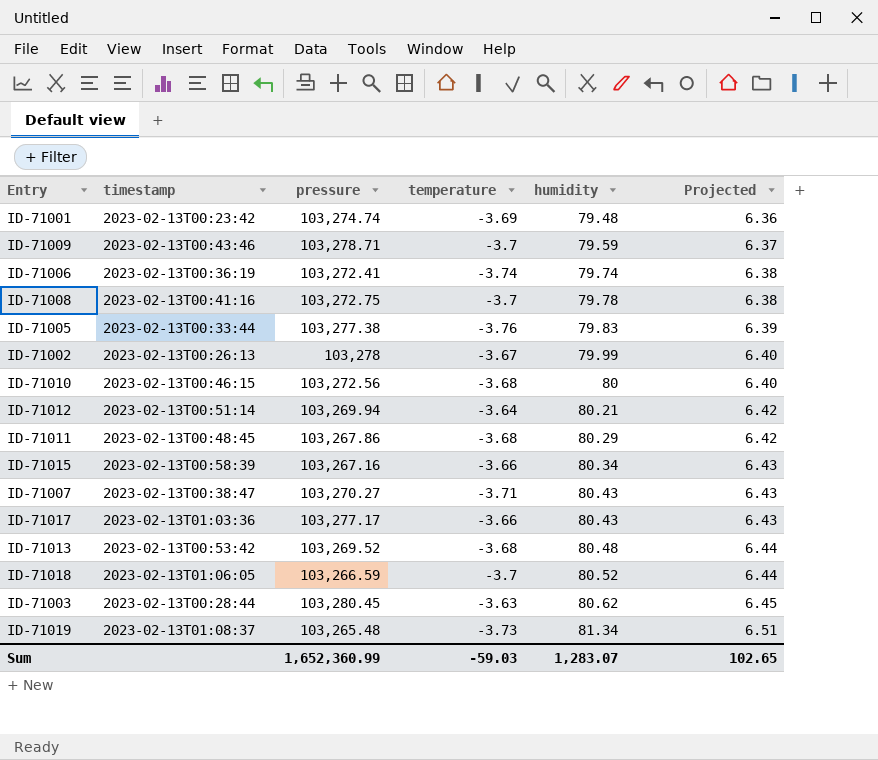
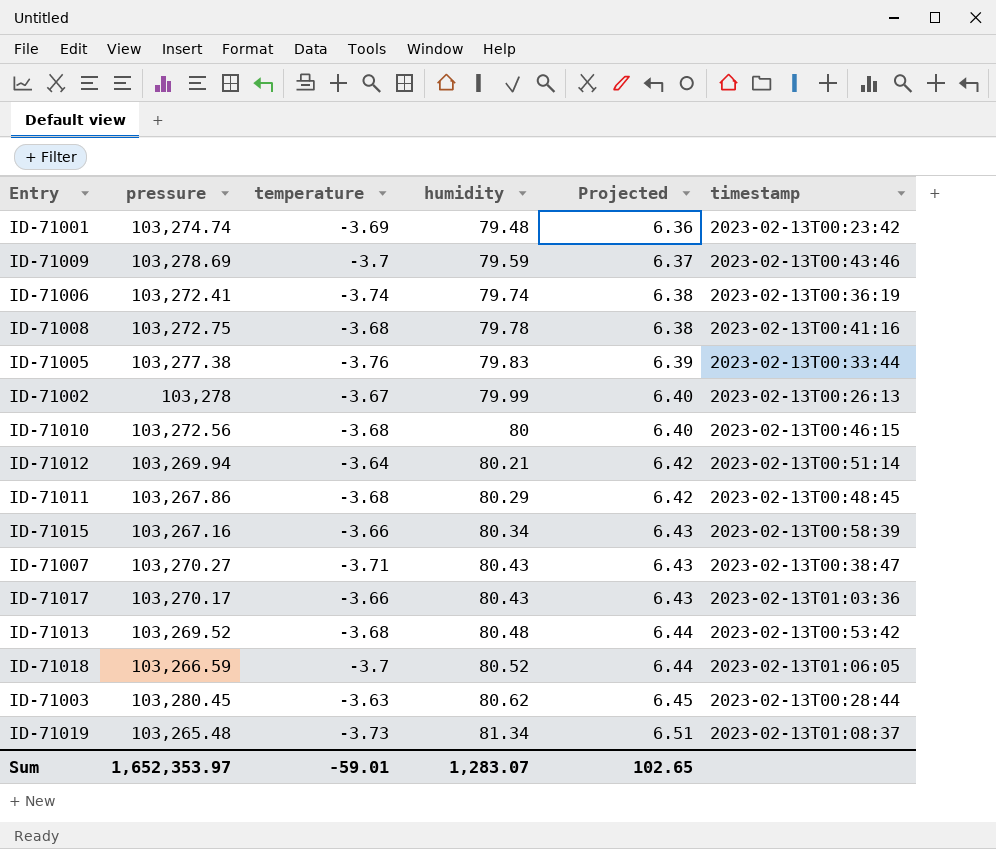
column timestamp | position: 2 -> 6
ID-71009 | pressure: 103,278.71 -> 103,278.69
ID-71008 | temperature: -3.7 -> -3.68
ID-71017 | pressure: 103,277.17 -> 103,270.17
Sum | pressure: 1,652,360.99 -> 1,652,353.97
Sum | temperature: -59.03 -> -59.01

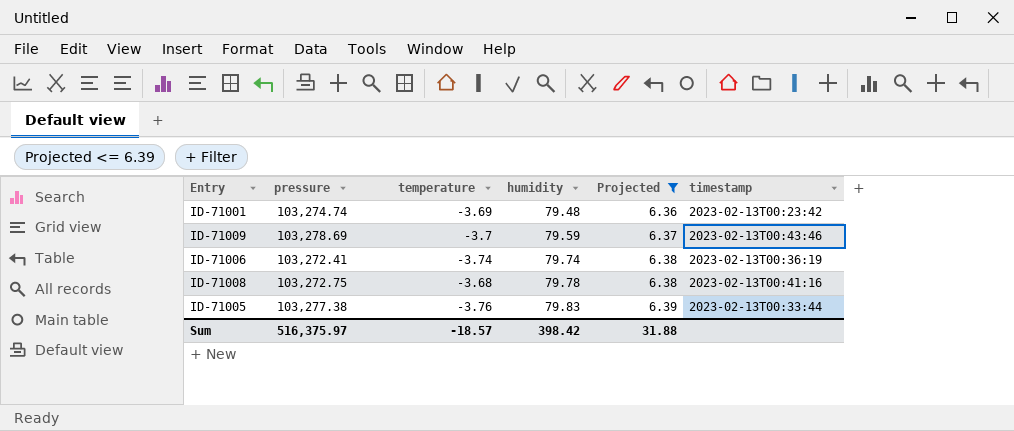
filter: none -> Projected <= 6.39
Sum | pressure: 1,652,353.97 -> 516,375.97
Sum | temperature: -59.01 -> -18.57
Sum | humidity: 1,283.07 -> 398.42
Sum | Projected: 102.65 -> 31.88

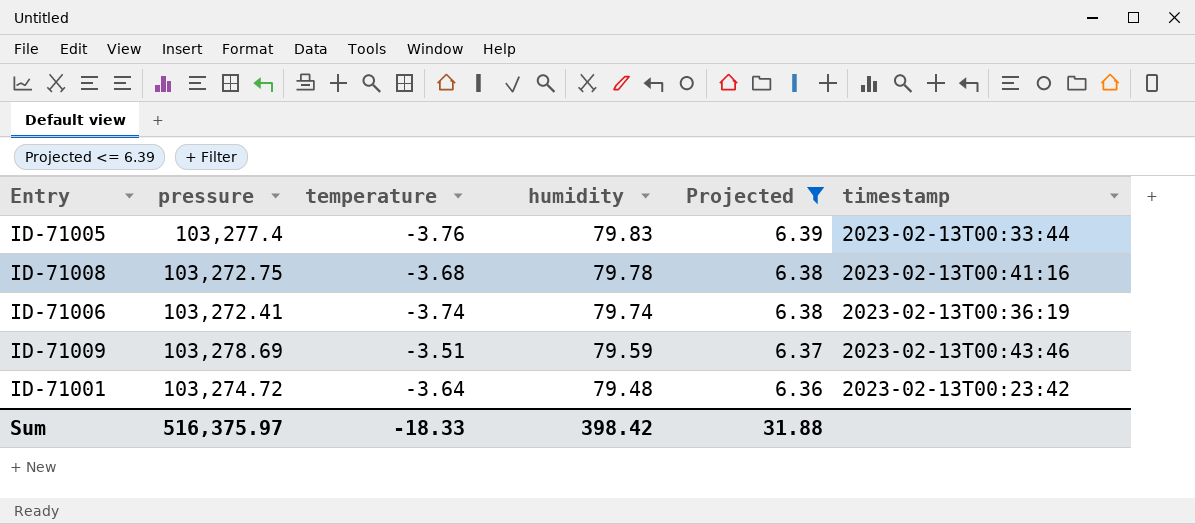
row order: humidity ascending -> humidity descending
ID-71005 | pressure: 103,277.38 -> 103,277.4
ID-71009 | temperature: -3.7 -> -3.51
ID-71001 | pressure: 103,274.74 -> 103,274.72
ID-71001 | temperature: -3.69 -> -3.64
Sum | temperature: -18.57 -> -18.33

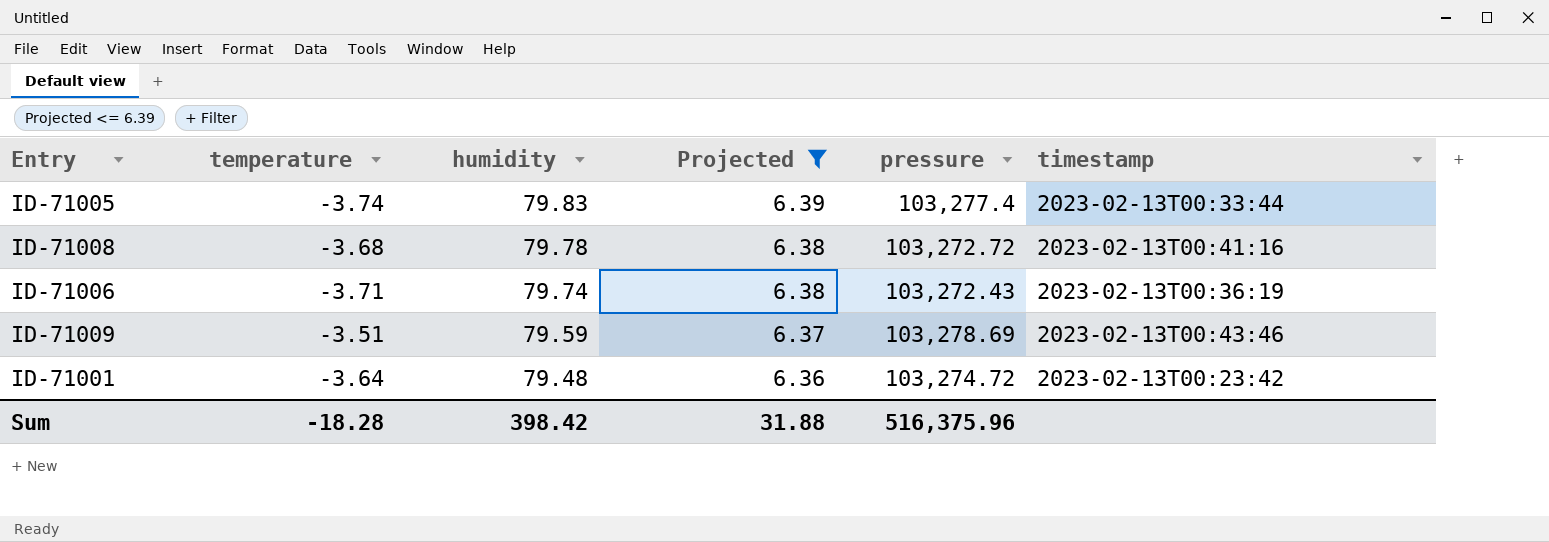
column pressure | position: 2 -> 5
ID-71005 | temperature: -3.76 -> -3.74
ID-71008 | pressure: 103,272.75 -> 103,272.72
ID-71006 | temperature: -3.74 -> -3.71
ID-71006 | pressure: 103,272.41 -> 103,272.43
Sum | temperature: -18.33 -> -18.28
Sum | pressure: 516,375.97 -> 516,375.96

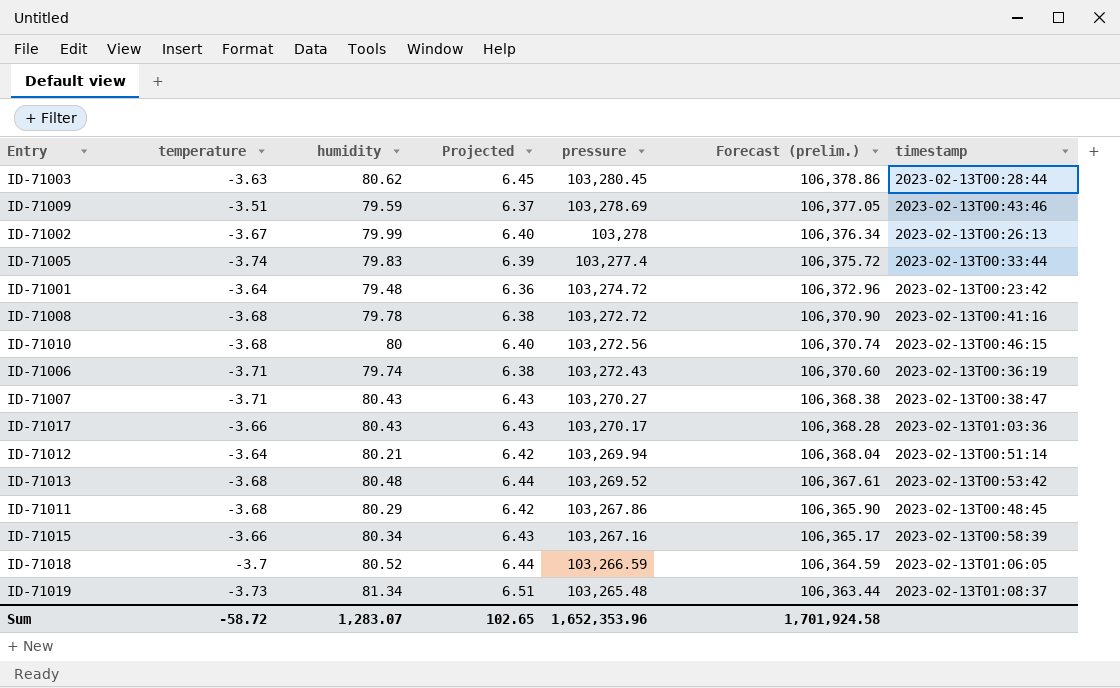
filter: Projected <= 6.39 -> none
row order: humidity descending -> pressure descending
column Forecast (prelim.) | formula: none -> [pressure] * 1.03
Sum | temperature: -18.28 -> -58.72
Sum | humidity: 398.42 -> 1,283.07
Sum | Projected: 31.88 -> 102.65
Sum | pressure: 516,375.96 -> 1,652,353.96

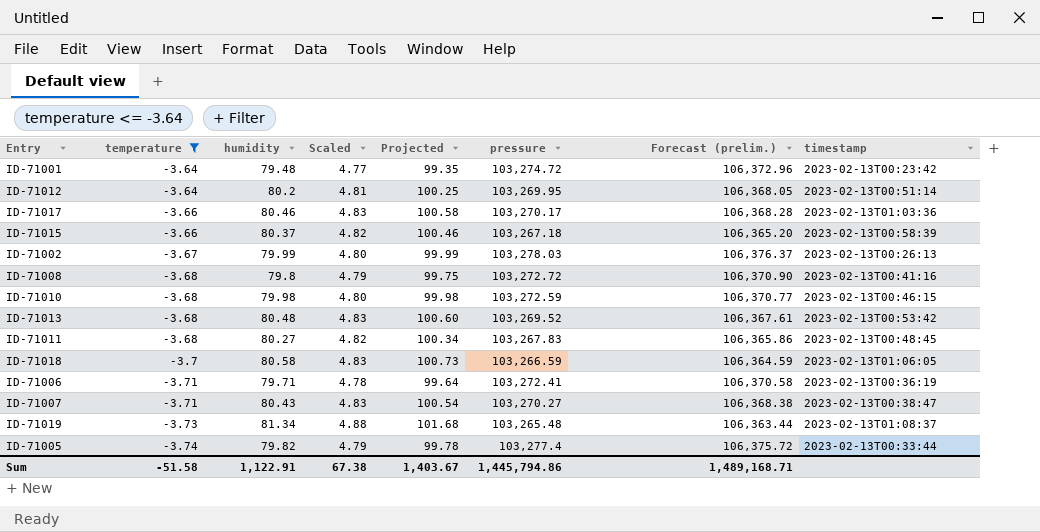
filter: none -> temperature <= -3.64
row order: pressure descending -> temperature descending
column Scaled | formula: none -> [humidity] * 0.06
column Projected | formula: [humidity] * 0.08 -> [humidity] * 1.25
ID-71012 | humidity: 80.21 -> 80.2
ID-71012 | pressure: 103,269.94 -> 103,269.95
ID-71012 | Forecast (prelim.): 106,368.04 -> 106,368.05
ID-71017 | humidity: 80.43 -> 80.46
ID-71015 | humidity: 80.34 -> 80.37
ID-71015 | pressure: 103,267.16 -> 103,267.18
ID-71015 | Forecast (prelim.): 106,365.17 -> 106,365.20
ID-71002 | pressure: 103,278 -> 103,278.03
ID-71002 | Forecast (prelim.): 106,376.34 -> 106,376.37
ID-71008 | humidity: 79.78 -> 79.8
ID-71010 | humidity: 80 -> 79.98
ID-71010 | pressure: 103,272.56 -> 103,272.59
ID-71010 | Forecast (prelim.): 106,370.74 -> 106,370.77
ID-71011 | humidity: 80.29 -> 80.27
ID-71011 | pressure: 103,267.86 -> 103,267.83
ID-71011 | Forecast (prelim.): 106,365.90 -> 106,365.86
ID-71018 | humidity: 80.52 -> 80.58
ID-71006 | humidity: 79.74 -> 79.71
ID-71006 | pressure: 103,272.43 -> 103,272.41
ID-71006 | Forecast (prelim.): 106,370.60 -> 106,370.58
ID-71005 | humidity: 79.83 -> 79.82
Sum | temperature: -58.72 -> -51.58
Sum | humidity: 1,283.07 -> 1,122.91
Sum | Projected: 102.65 -> 1,403.67
Sum | pressure: 1,652,353.96 -> 1,445,794.86
Sum | Forecast (prelim.): 1,701,924.58 -> 1,489,168.71

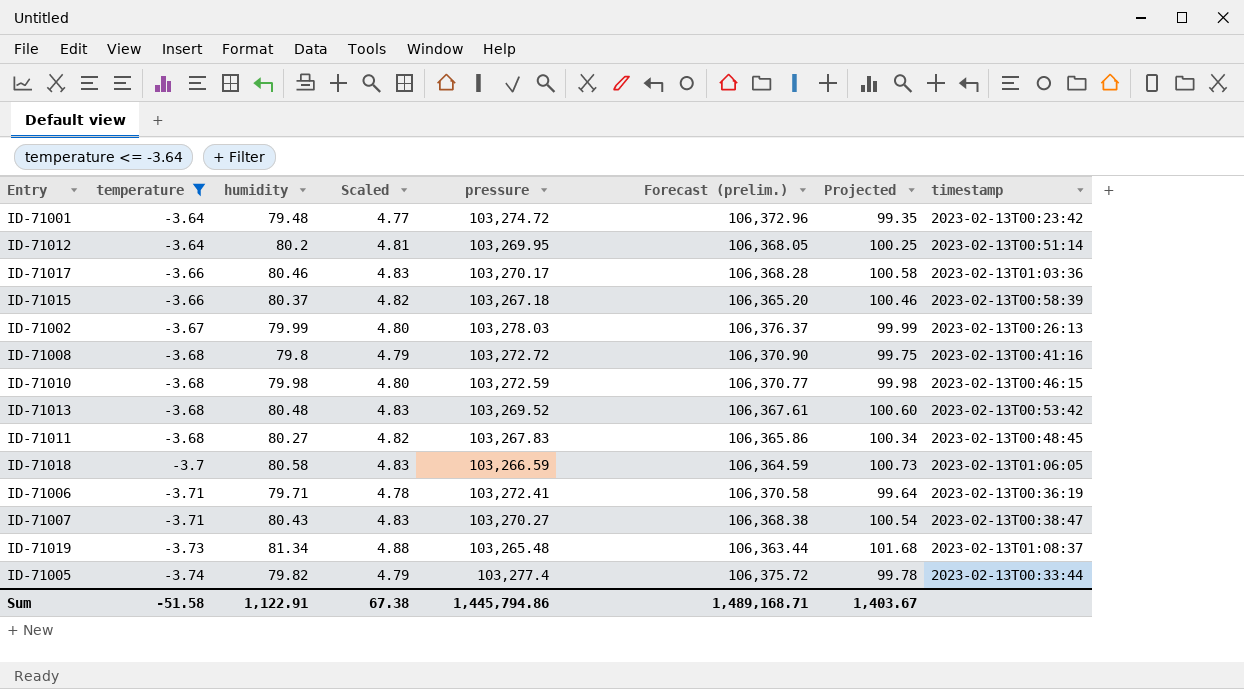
column Projected | position: 5 -> 7

